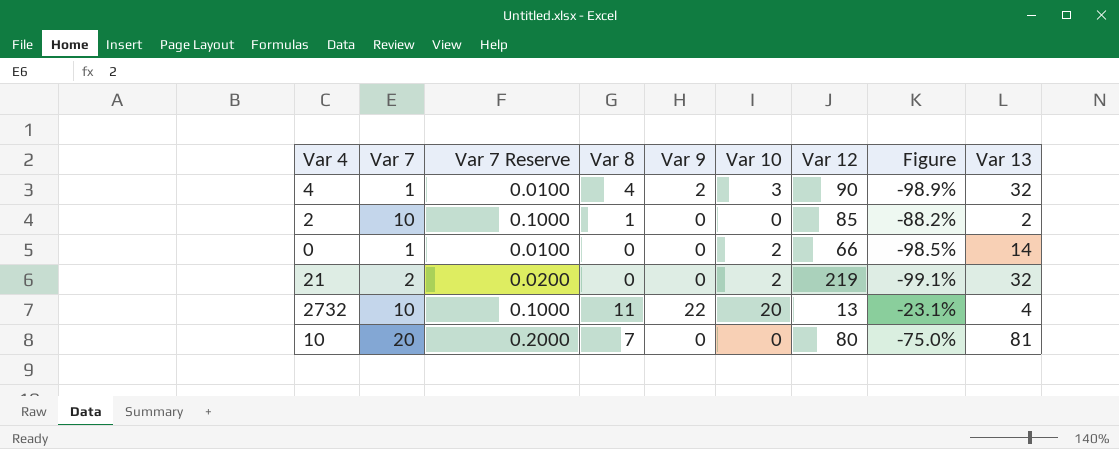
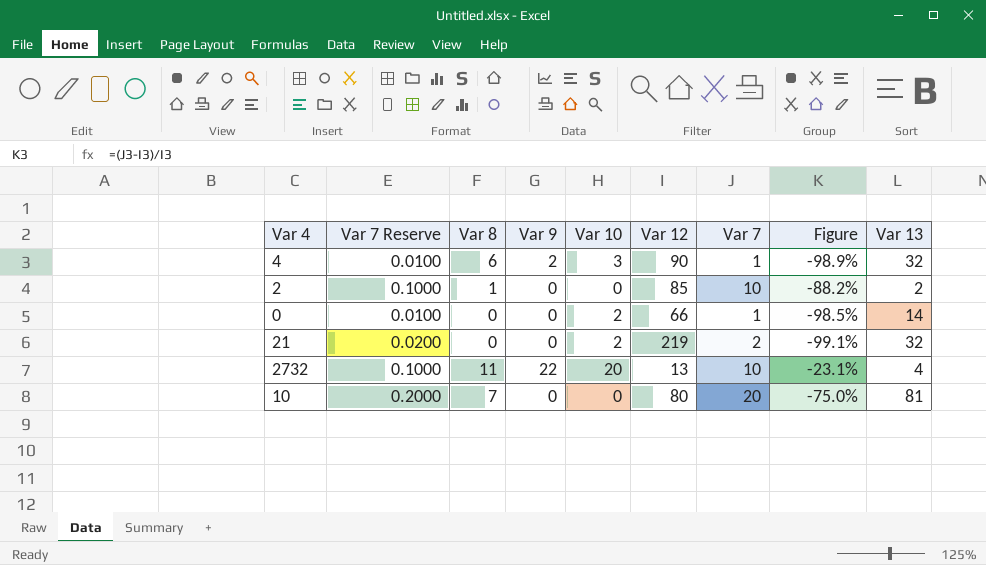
column Var 7 | position: 2 -> 7
4 | Var 8: 4 -> 6

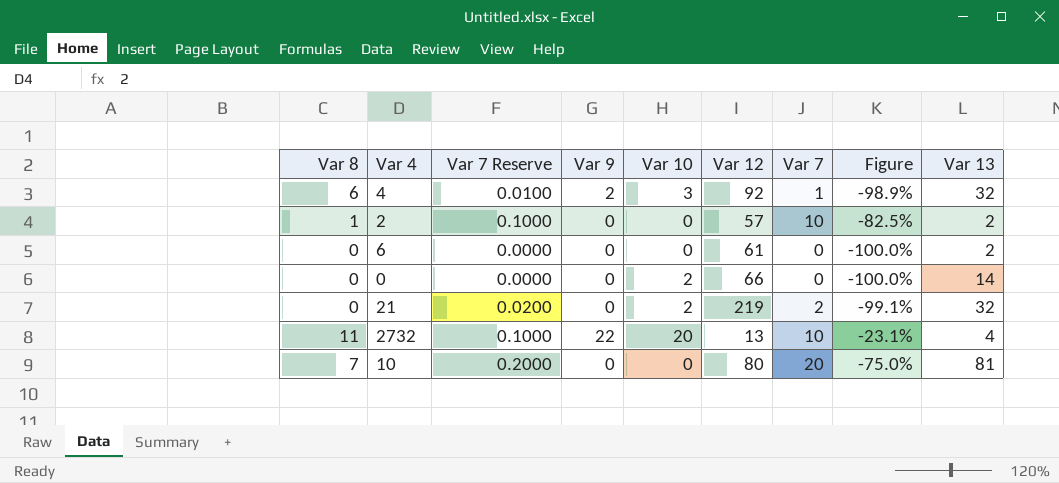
column Var 8 | position: 3 -> 1
4 | Var 12: 90 -> 92
2 | Var 12: 85 -> 57
2 | Figure: -88.2% -> -82.5%
row 6: none -> 0 | 0.0000 | 0 | 0 | 61 | 0 | -100.0% | 2
0 | Var 7 Reserve: 0.0100 -> 0.0000
0 | Var 7: 1 -> 0
0 | Figure: -98.5% -> -100.0%

